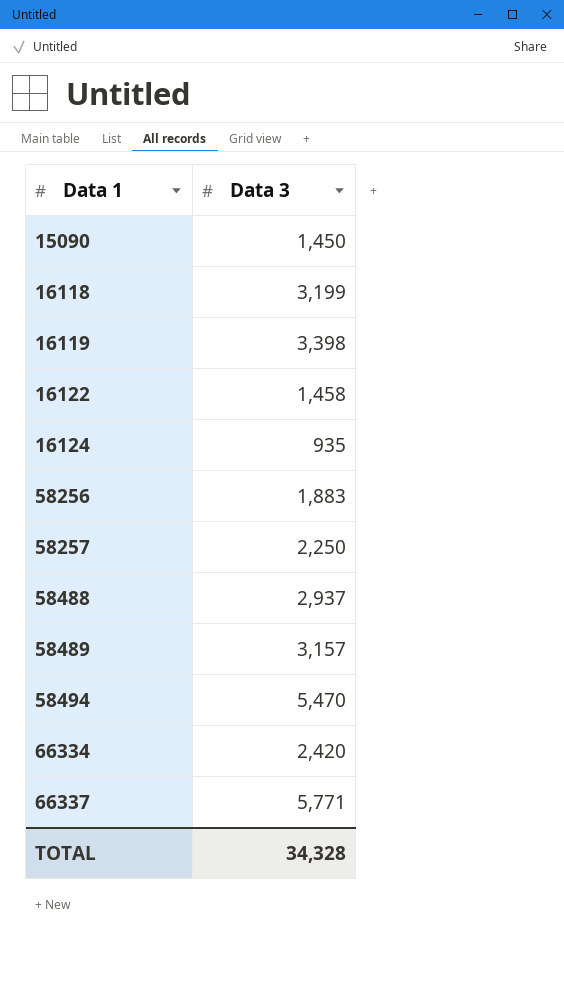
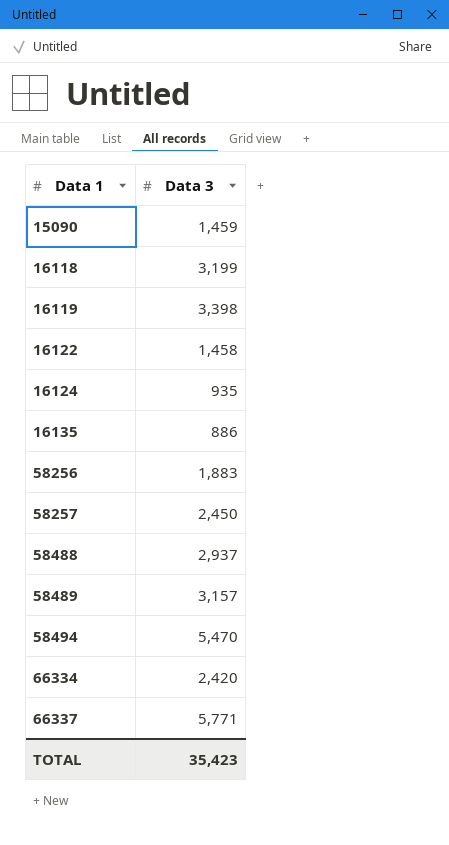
15090 | Data 3: 1,450 -> 1,459
row 16135: none -> 886
58257 | Data 3: 2,250 -> 2,450
TOTAL | Data 3: 34,328 -> 35,423

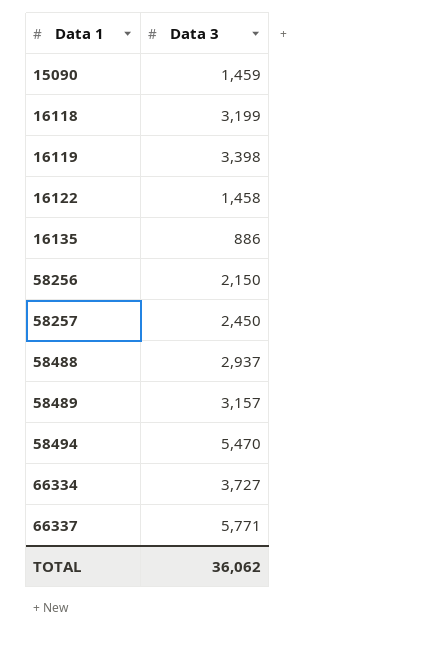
row 16124: 935 -> none
58256 | Data 3: 1,883 -> 2,150
66334 | Data 3: 2,420 -> 3,727
TOTAL | Data 3: 35,423 -> 36,062

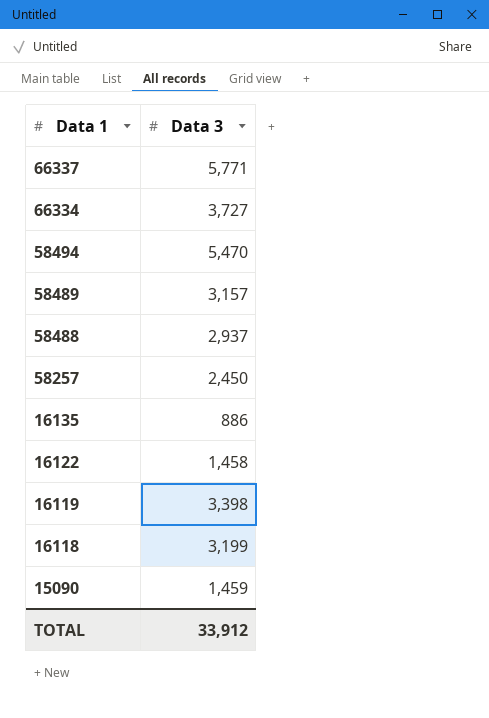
row order: Data 1 ascending -> Data 1 descending
row 58256: 2,150 -> none
TOTAL | Data 3: 36,062 -> 33,912

